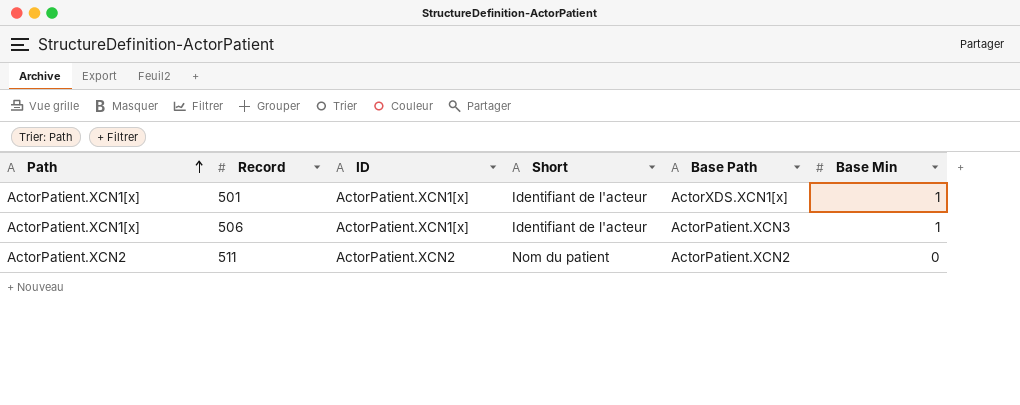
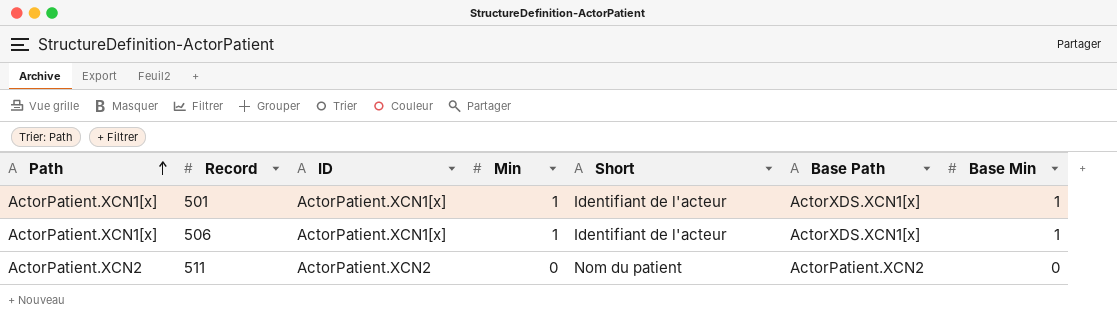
column Min | position: none -> 4
506 | Base Path: ActorPatient.XCN3 -> ActorXDS.XCN1[x]

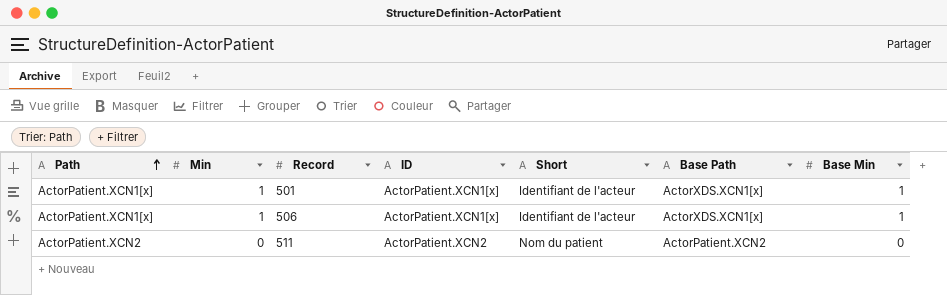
column Min | position: 4 -> 2

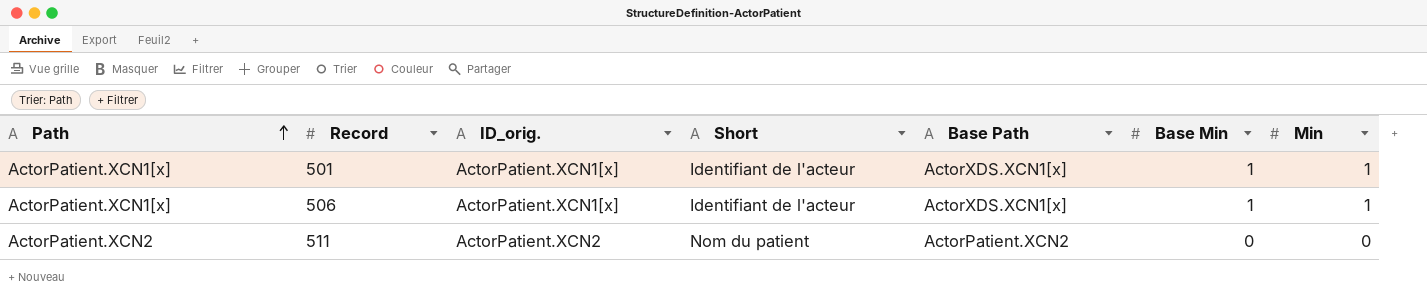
column name: ID -> ID_orig.
column Min | position: 2 -> 7

